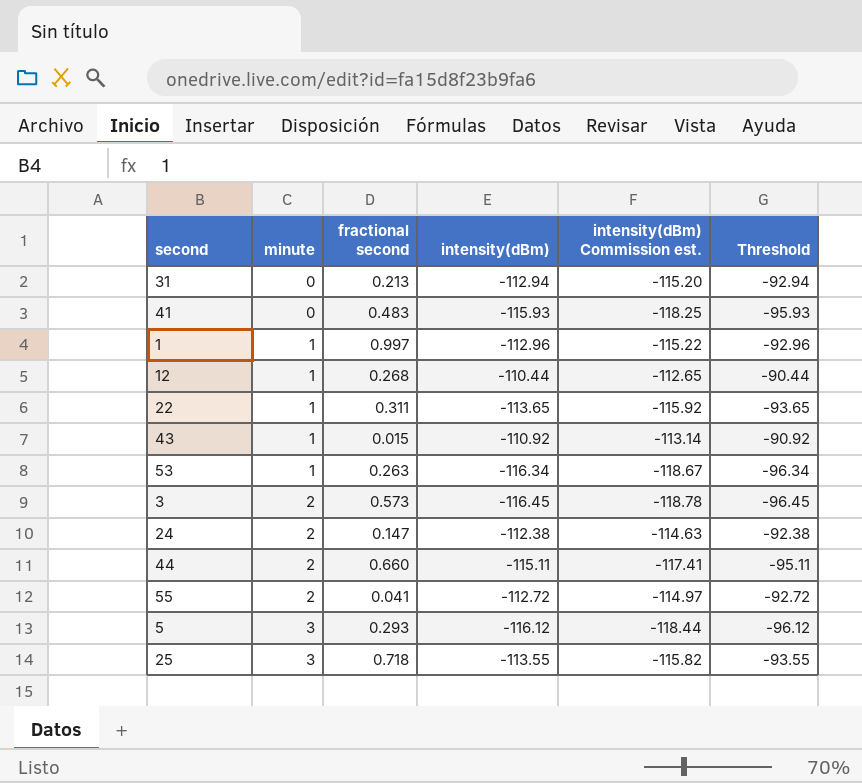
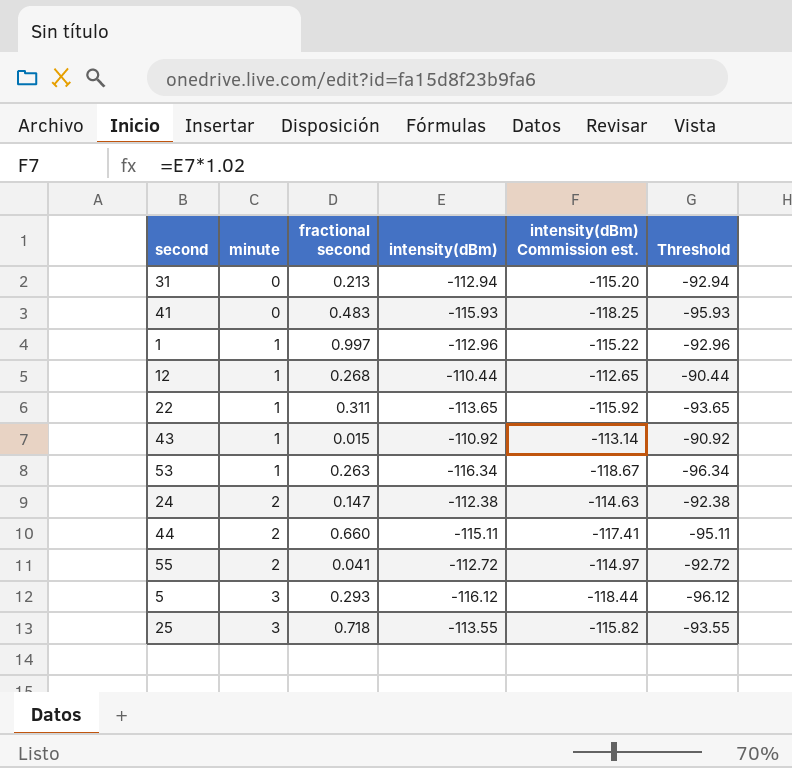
row 3: 2 | 0.573 | -116.45 | -118.78 | -96.45 -> none

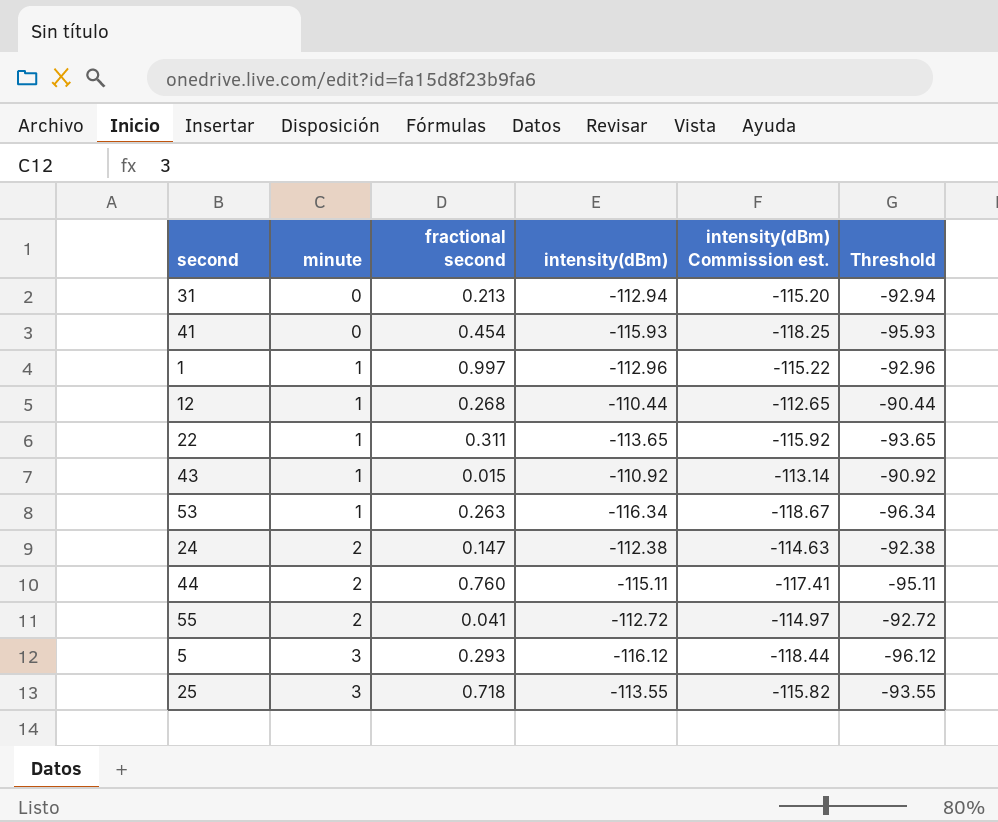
41 | fractional second: 0.483 -> 0.454
44 | fractional second: 0.660 -> 0.760

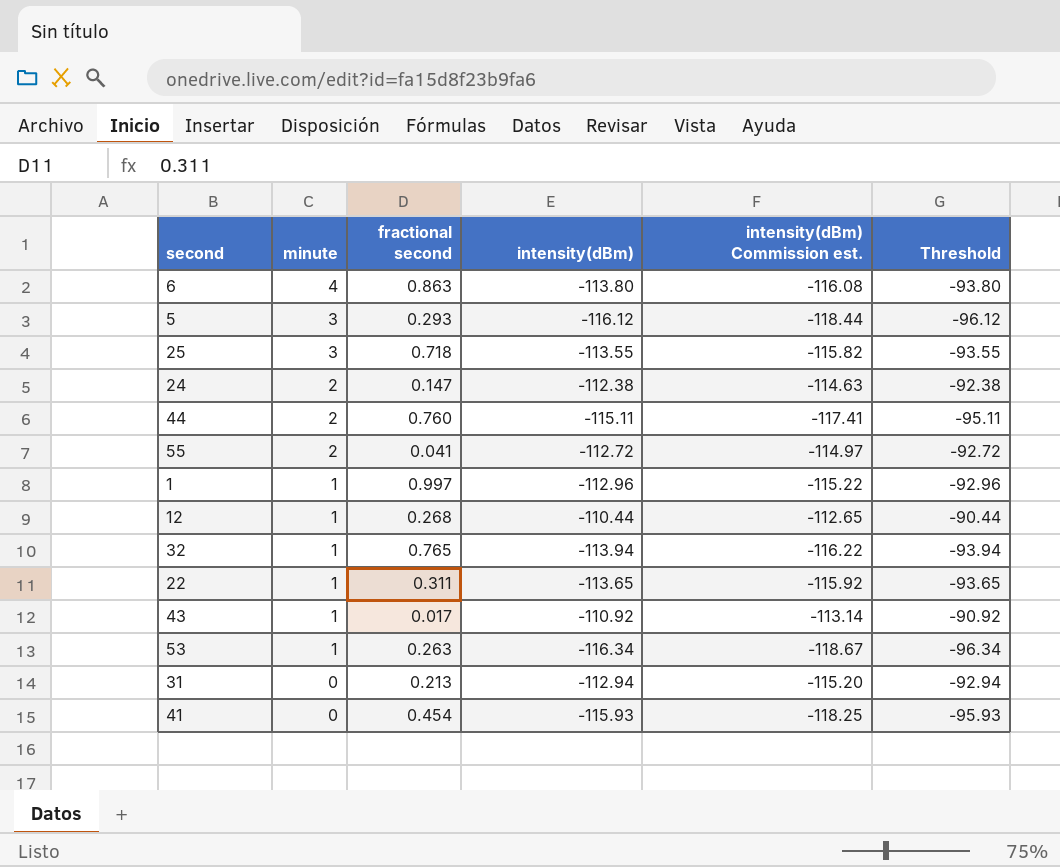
row order: minute ascending -> minute descending
row 6: none -> 4 | 0.863 | -113.80 | -116.08 | -93.80
row 32: none -> 1 | 0.765 | -113.94 | -116.22 | -93.94
43 | fractional second: 0.015 -> 0.017

